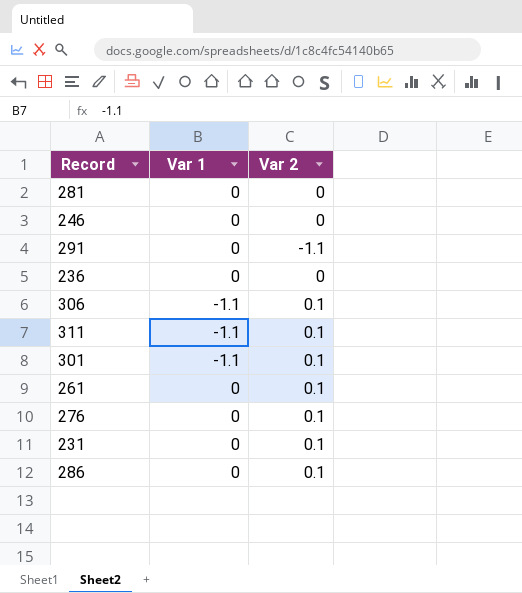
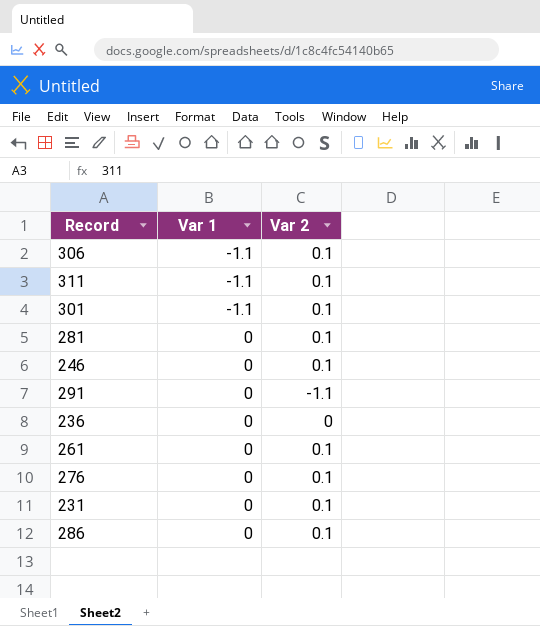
row order: none -> Var 1 ascending
281 | Var 2: 0 -> 0.1
246 | Var 2: 0 -> 0.1

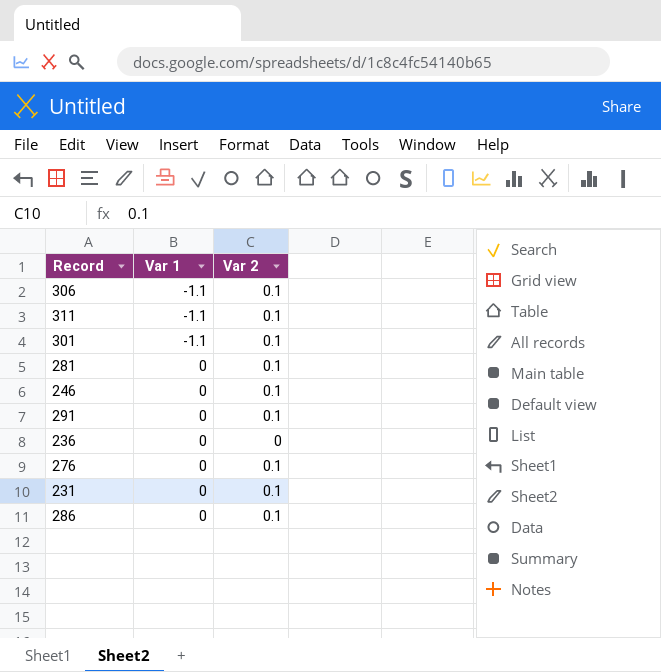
row 261: 0 | 0.1 -> none
291 | Var 2: -1.1 -> 0.1

